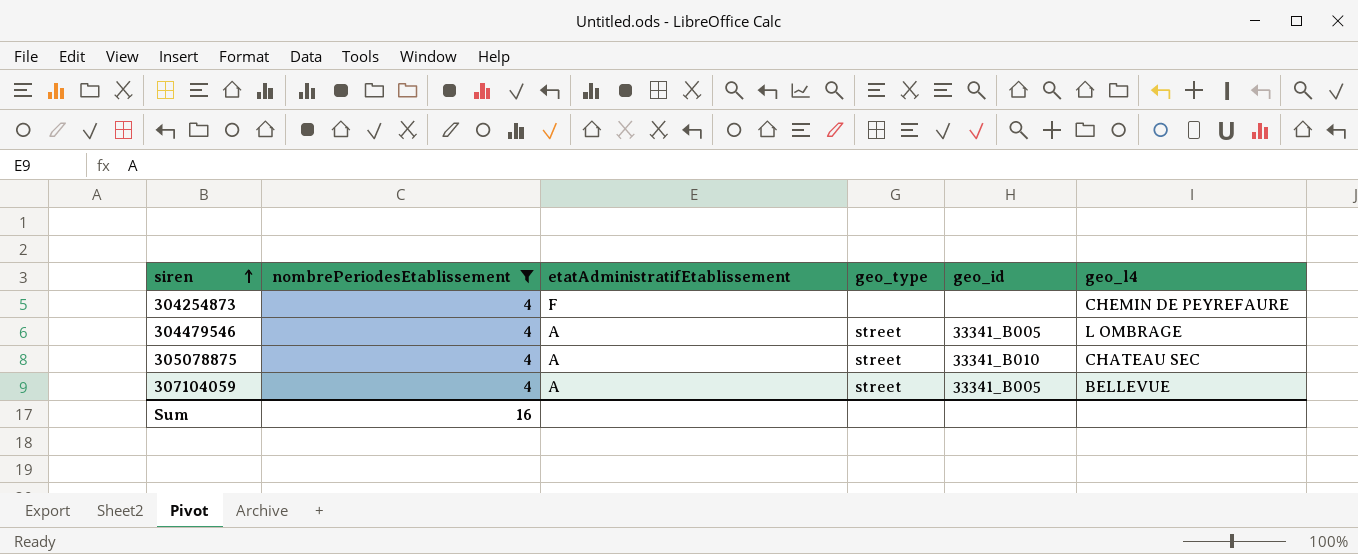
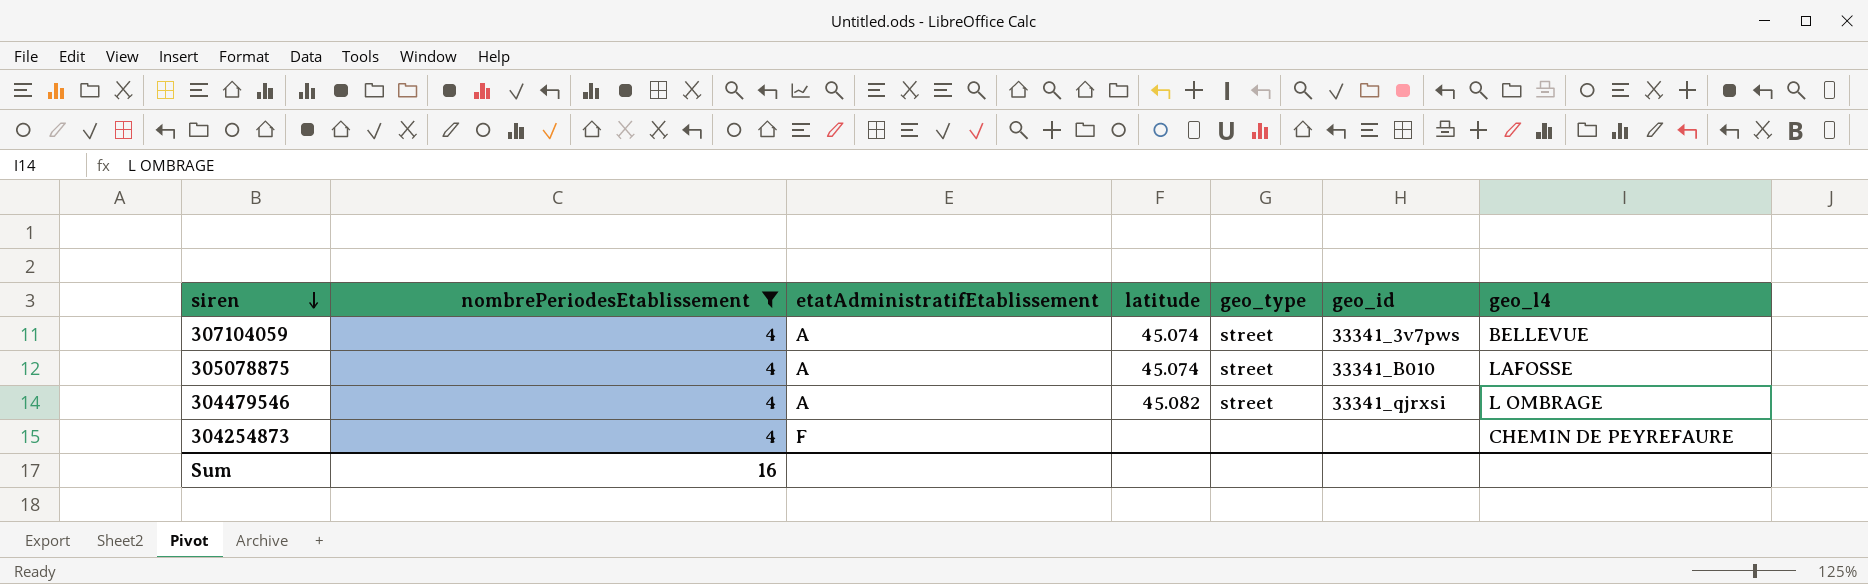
row order: siren ascending -> siren descending
column latitude | position: none -> 4
307104059 | geo_id: 33341_B005 -> 33341_3v7pws
305078875 | geo_l4: CHATEAU SEC -> LAFOSSE
304479546 | geo_id: 33341_B005 -> 33341_qjrxsi

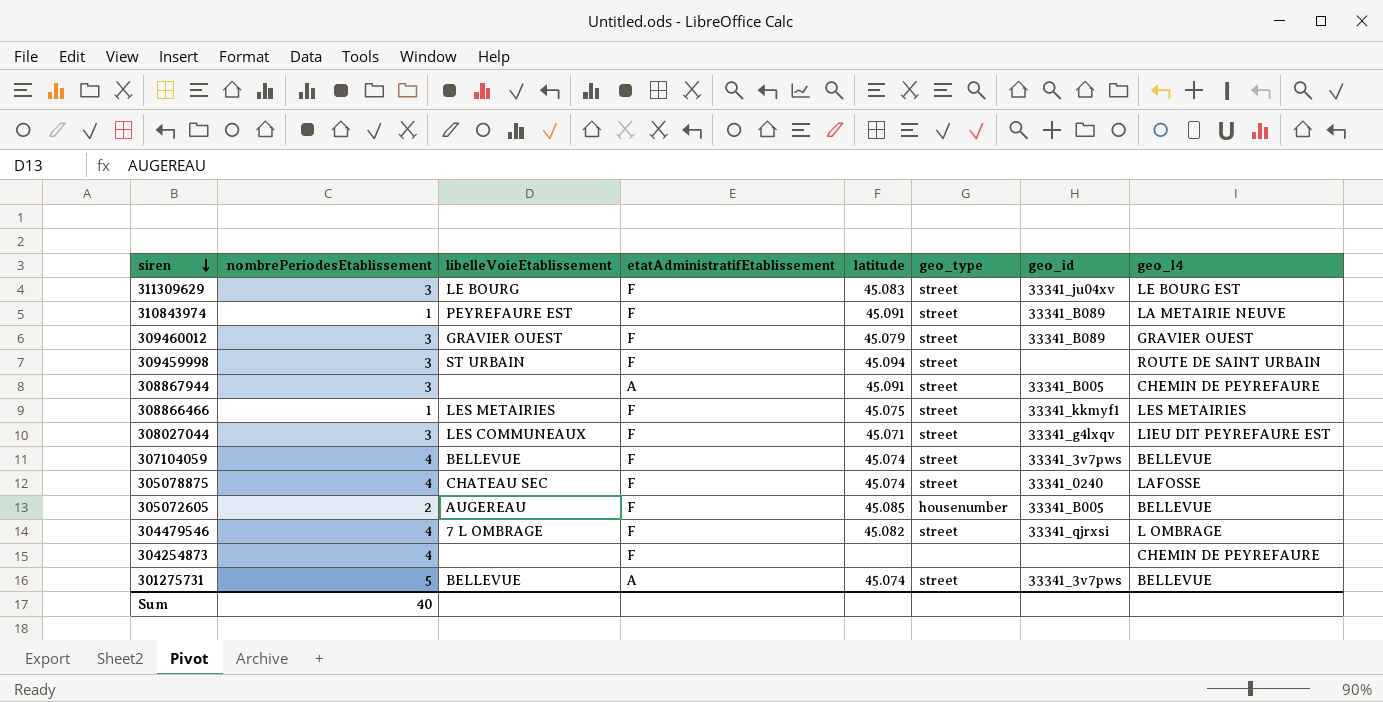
filter: nombrePeriodesEtablissement = 4 -> none
column libelleVoieEtablissement | position: none -> 3
307104059 | etatAdministratifEtablissement: A -> F
305078875 | etatAdministratifEtablissement: A -> F
305078875 | geo_id: 33341_B010 -> 33341_0240
304479546 | etatAdministratifEtablissement: A -> F
Sum | nombrePeriodesEtablissement: 16 -> 40

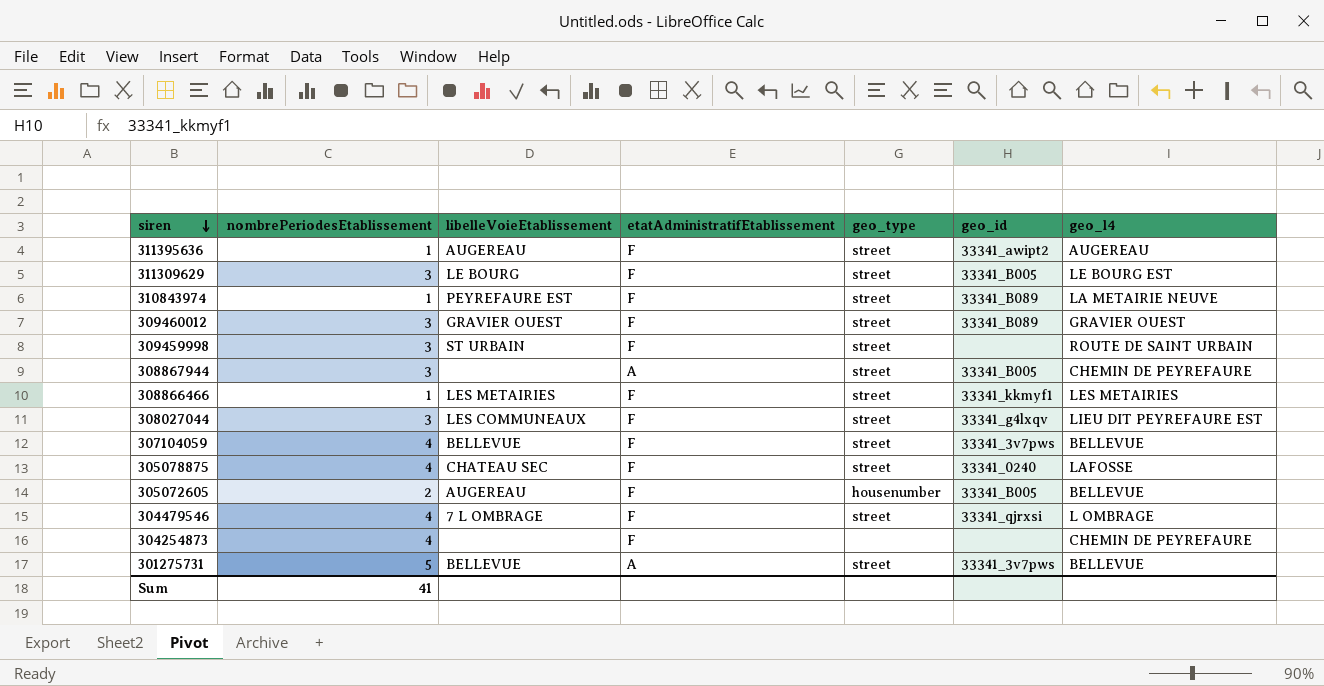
column latitude | position: 5 -> none
row 311395636: none -> 1 | AUGEREAU | F | street | 33341_awipt2 | AUGEREAU
311309629 | geo_id: 33341_ju04xv -> 33341_B005
Sum | nombrePeriodesEtablissement: 40 -> 41

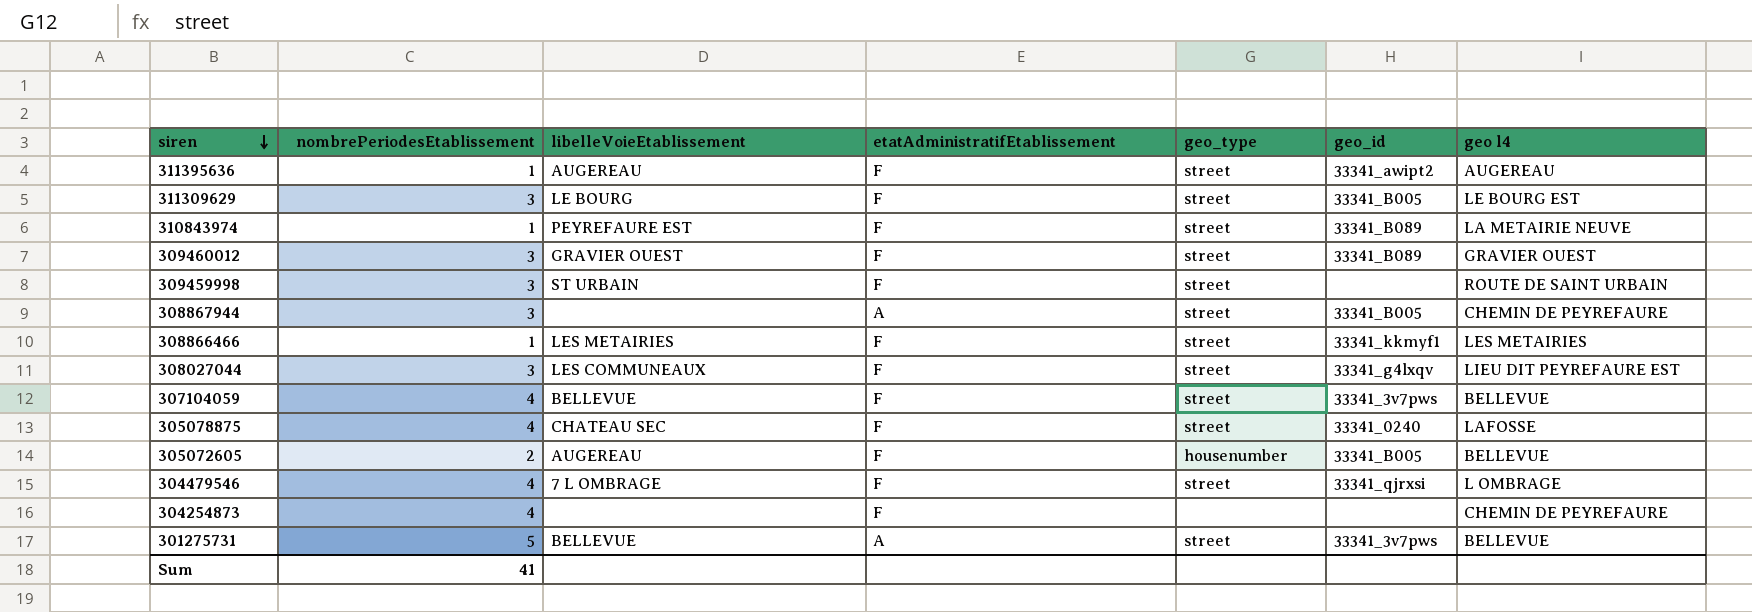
column name: geo_l4 -> geo l4

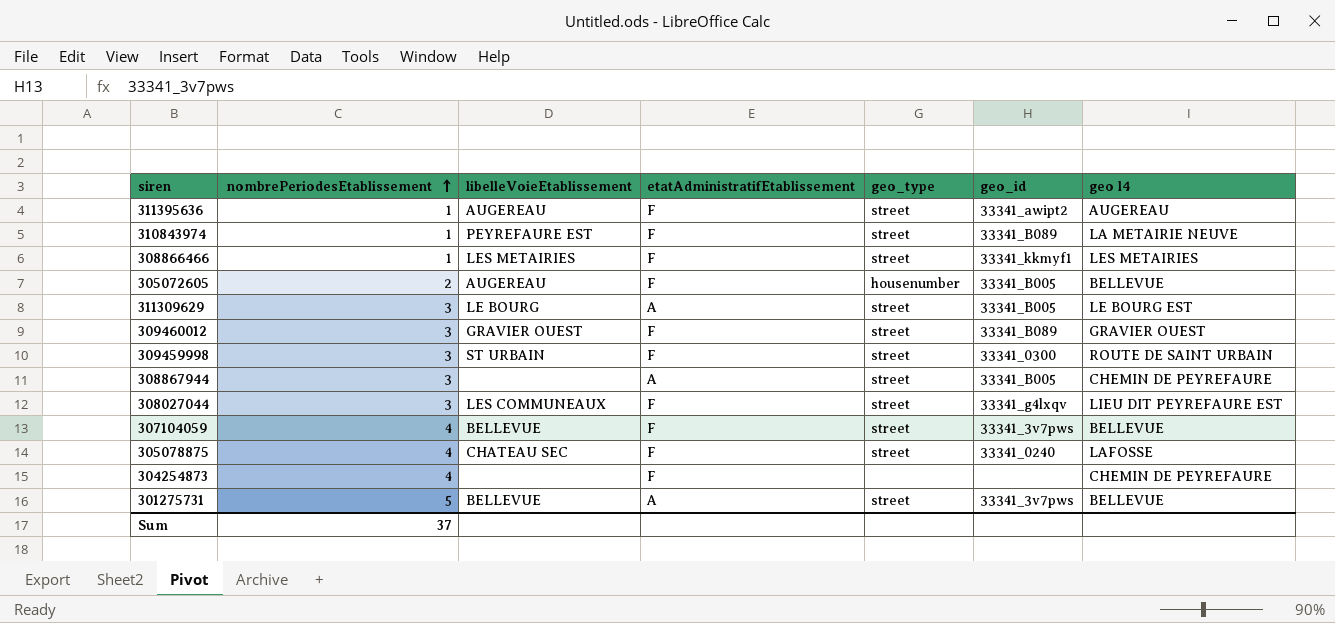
row order: siren descending -> nombrePeriodesEtablissement ascending
row 304479546: 4 | 7 L OMBRAGE | F | street | 33341_qjrxsi | L OMBRAGE -> none
311309629 | etatAdministratifEtablissement: F -> A
309459998 | geo_id: none -> 33341_0300
Sum | nombrePeriodesEtablissement: 41 -> 37

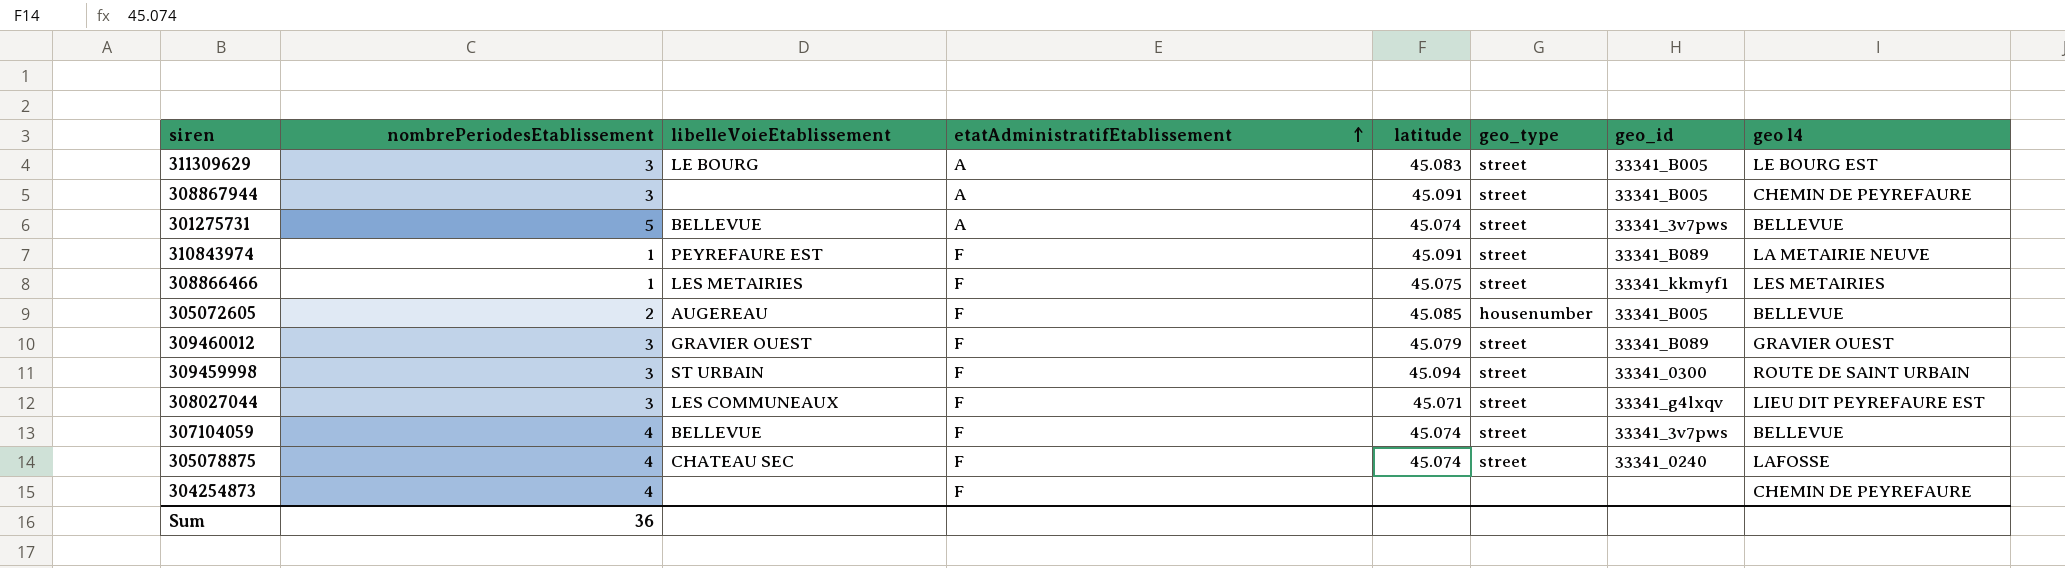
row order: nombrePeriodesEtablissement ascending -> etatAdministratifEtablissement ascending
column latitude | position: none -> 5
row 311395636: 1 | AUGEREAU | F | street | 33341_awipt2 | AUGEREAU -> none
Sum | nombrePeriodesEtablissement: 37 -> 36

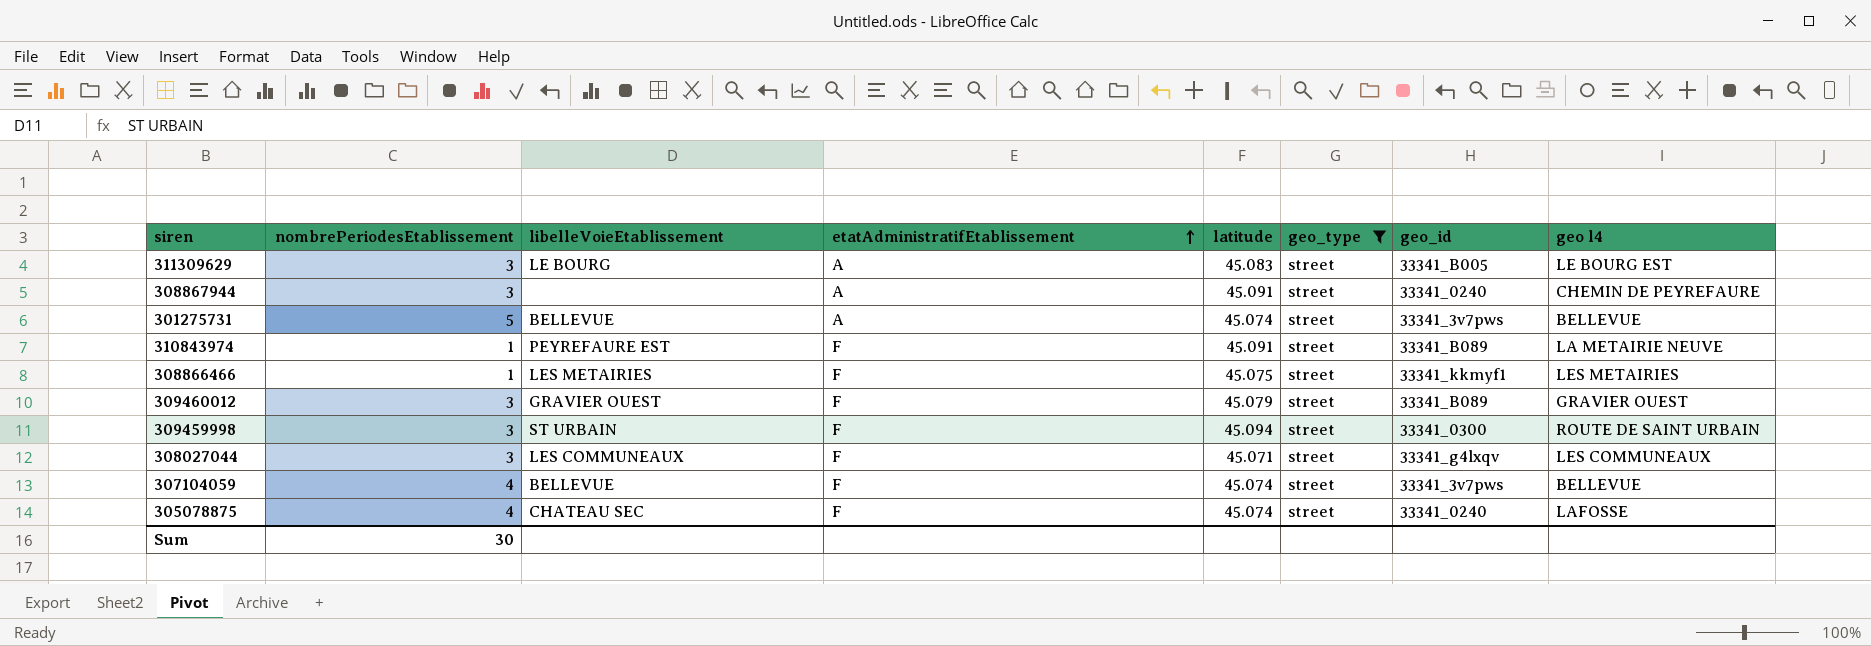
filter: none -> geo_type = street
308867944 | geo_id: 33341_B005 -> 33341_0240
308027044 | geo l4: LIEU DIT PEYREFAURE EST -> LES COMMUNEAUX
Sum | nombrePeriodesEtablissement: 36 -> 30

